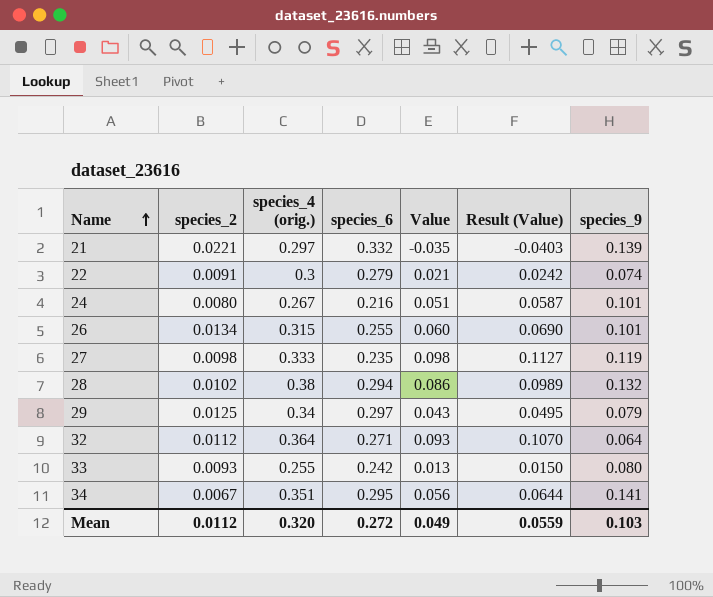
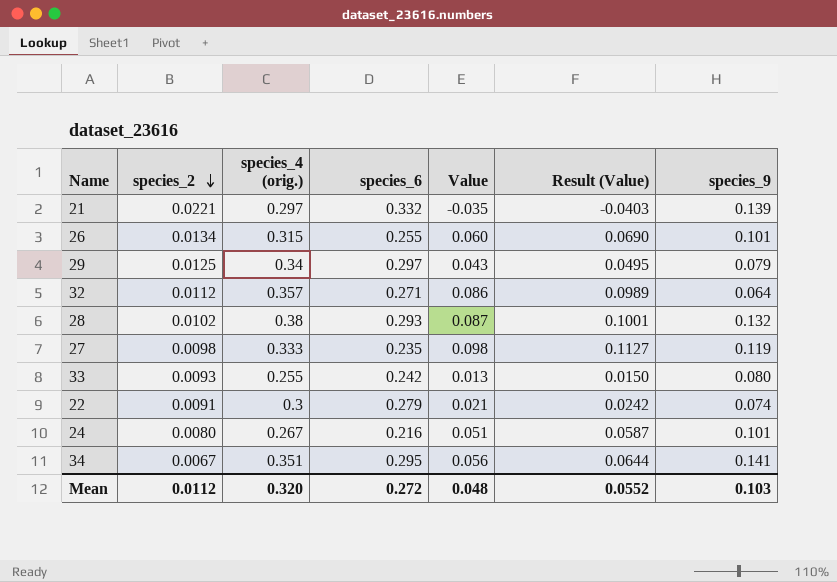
row order: Name ascending -> species_2 descending
32 | species_4 (orig.): 0.364 -> 0.357
32 | Value: 0.093 -> 0.086
32 | Result (Value): 0.1070 -> 0.0989
28 | species_6: 0.294 -> 0.293
28 | Value: 0.086 -> 0.087
28 | Result (Value): 0.0989 -> 0.1001
Mean | Value: 0.049 -> 0.048
Mean | Result (Value): 0.0559 -> 0.0552

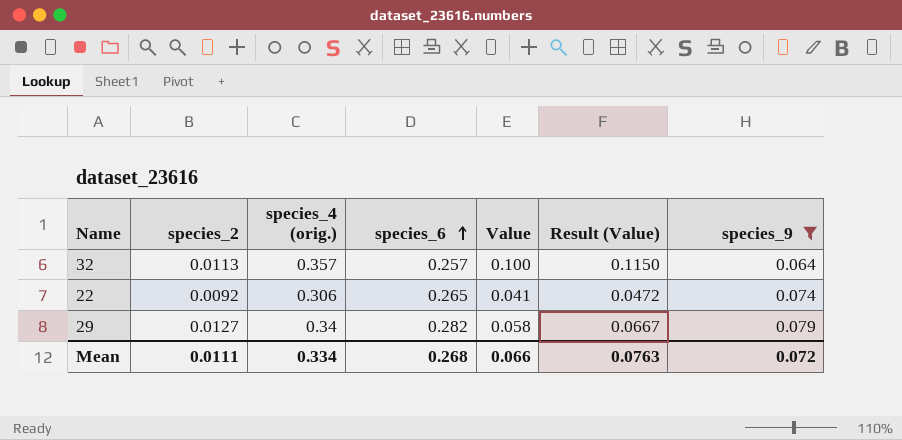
filter: none -> species_9 <= 0.079
row order: species_2 descending -> species_6 ascending
32 | species_2: 0.0112 -> 0.0113
32 | species_6: 0.271 -> 0.257
32 | Value: 0.086 -> 0.100
32 | Result (Value): 0.0989 -> 0.1150
22 | species_2: 0.0091 -> 0.0092
22 | species_4 (orig.): 0.3 -> 0.306
22 | species_6: 0.279 -> 0.265
22 | Value: 0.021 -> 0.041
22 | Result (Value): 0.0242 -> 0.0472
29 | species_2: 0.0125 -> 0.0127
29 | species_6: 0.297 -> 0.282
29 | Value: 0.043 -> 0.058
29 | Result (Value): 0.0495 -> 0.0667
Mean | species_2: 0.0112 -> 0.0111
Mean | species_4 (orig.): 0.320 -> 0.334
Mean | species_6: 0.272 -> 0.268
Mean | Value: 0.048 -> 0.066
Mean | Result (Value): 0.0552 -> 0.0763
Mean | species_9: 0.103 -> 0.072

